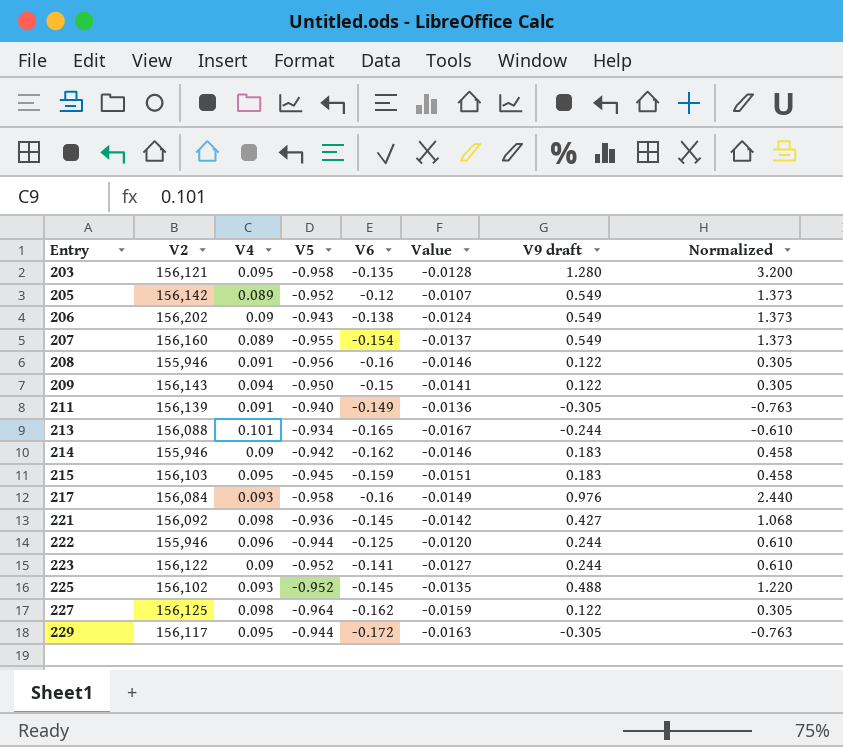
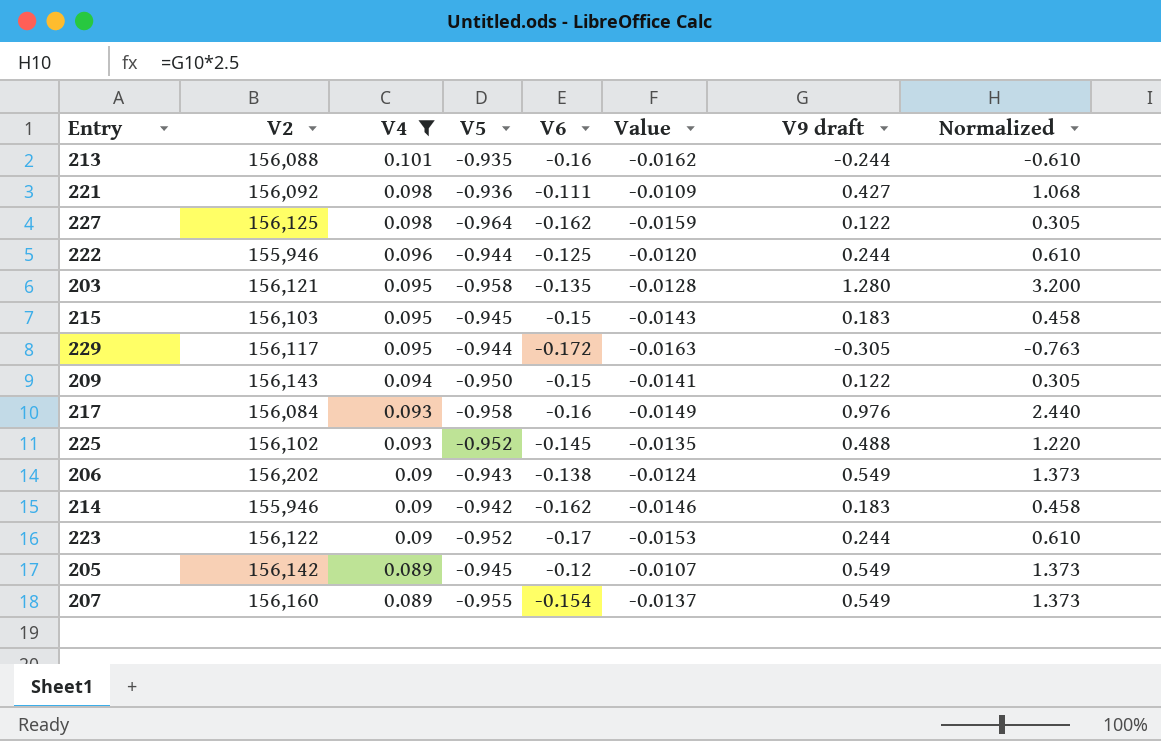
filter: none -> V4 != 0.091
row order: Entry ascending -> V4 descending
213 | V5: -0.934 -> -0.935
213 | V6: -0.165 -> -0.16
213 | Value: -0.0167 -> -0.0162
221 | V6: -0.145 -> -0.111
221 | Value: -0.0142 -> -0.0109
215 | V6: -0.159 -> -0.15
215 | Value: -0.0151 -> -0.0143
223 | V6: -0.141 -> -0.17
223 | Value: -0.0127 -> -0.0153
205 | V5: -0.952 -> -0.945

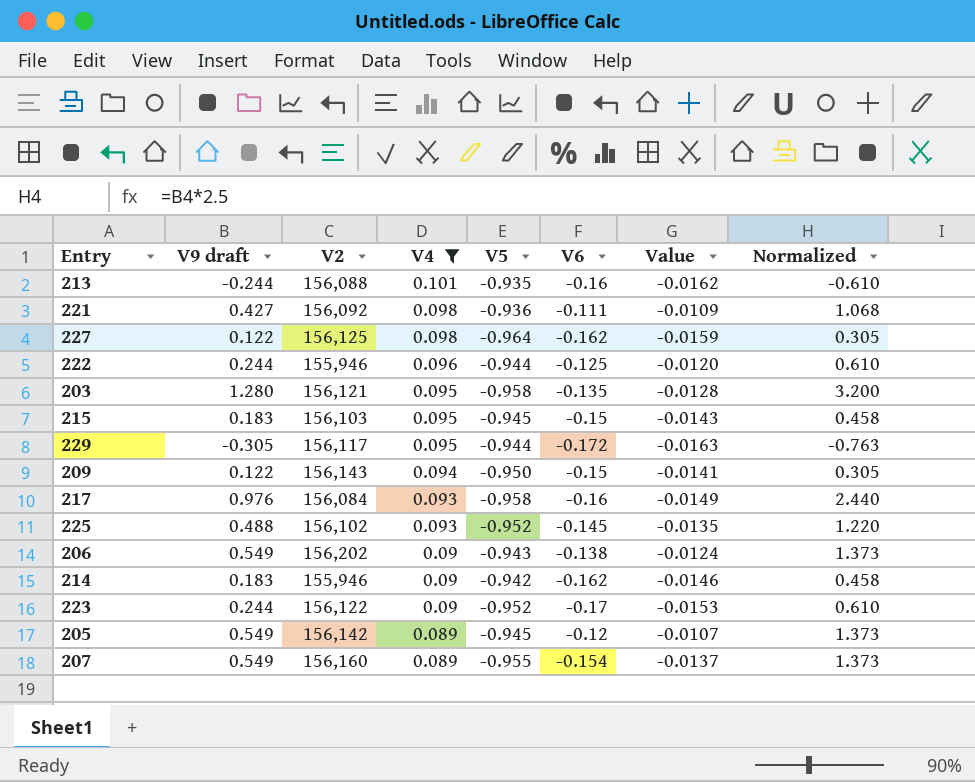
column V9 draft | position: 7 -> 2

